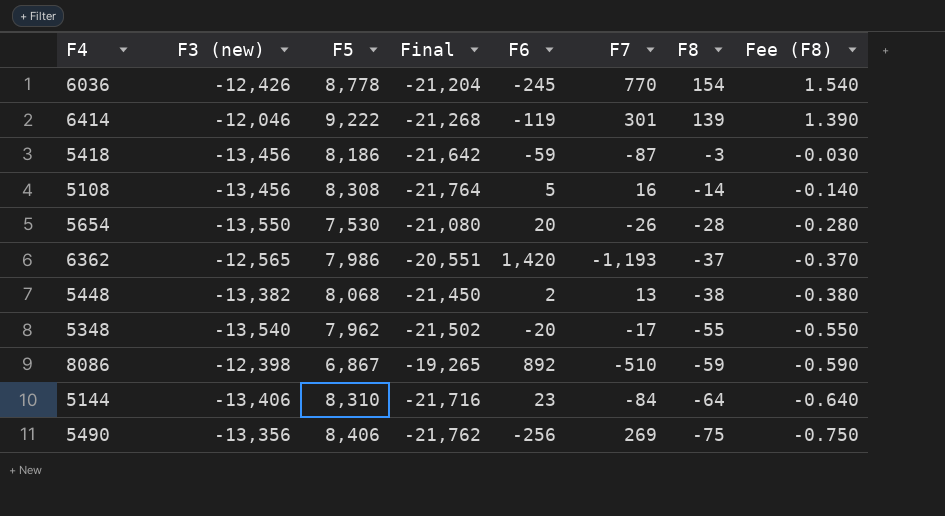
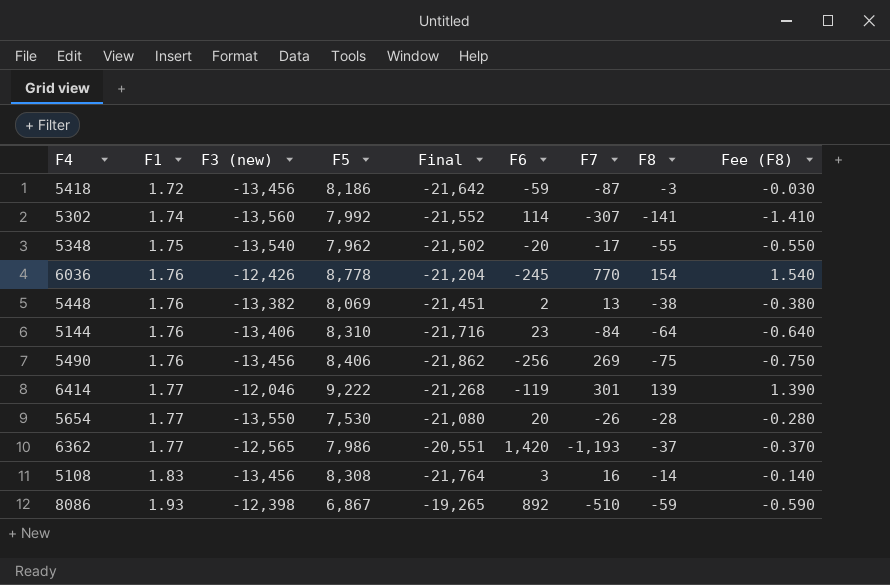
row order: F8 descending -> F1 ascending
column F1 | position: none -> 2
row 5302: none -> 1.74 | -13,560 | 7,992 | -21,552 | 114 | -307 | -141 | -1.410
5448 | F5: 8,068 -> 8,069
5448 | Final: -21,450 -> -21,451
5490 | F3 (new): -13,356 -> -13,456
5490 | Final: -21,762 -> -21,862
5108 | F6: 5 -> 3

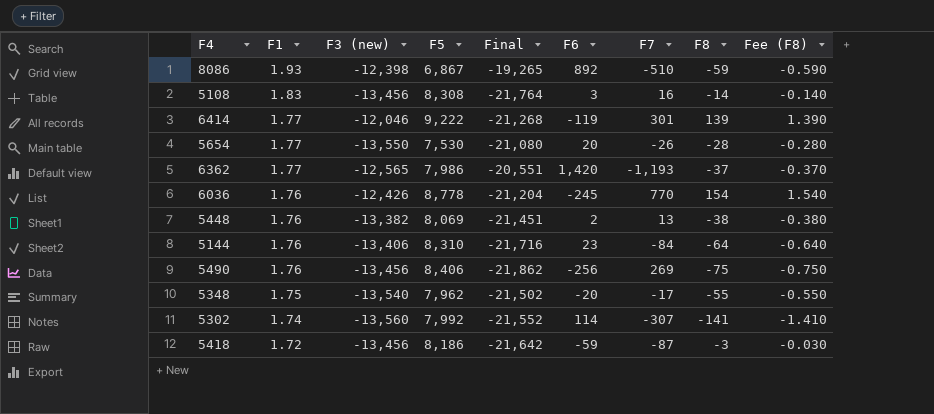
row order: F1 ascending -> F1 descending

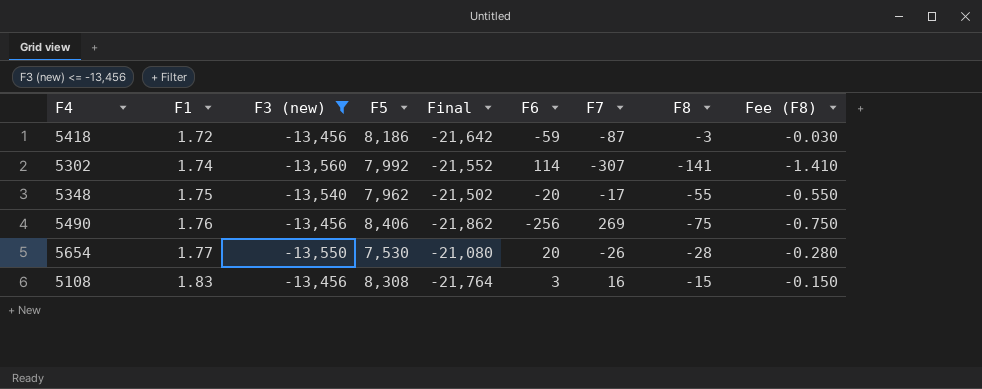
filter: none -> F3 (new) <= -13,456
row order: F1 descending -> F1 ascending
5108 | F8: -14 -> -15
5108 | Fee (F8): -0.140 -> -0.150

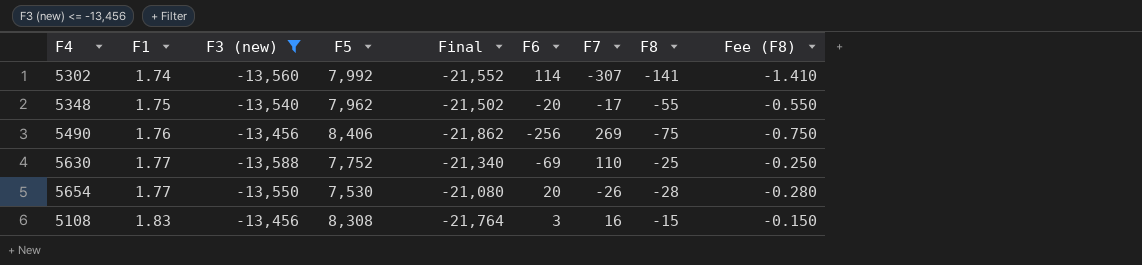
row 5418: 1.72 | -13,456 | 8,186 | -21,642 | -59 | -87 | -3 | -0.030 -> none
row 5630: none -> 1.77 | -13,588 | 7,752 | -21,340 | -69 | 110 | -25 | -0.250

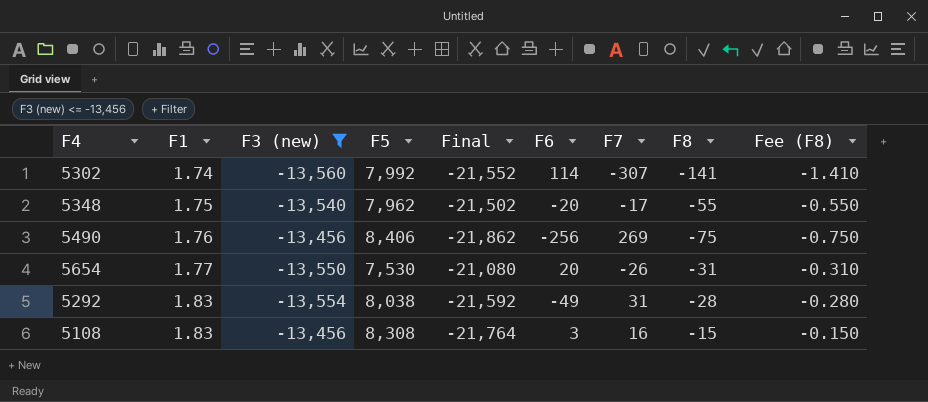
row 5630: 1.77 | -13,588 | 7,752 | -21,340 | -69 | 110 | -25 | -0.250 -> none
5654 | F8: -28 -> -31
5654 | Fee (F8): -0.280 -> -0.310
row 5292: none -> 1.83 | -13,554 | 8,038 | -21,592 | -49 | 31 | -28 | -0.280

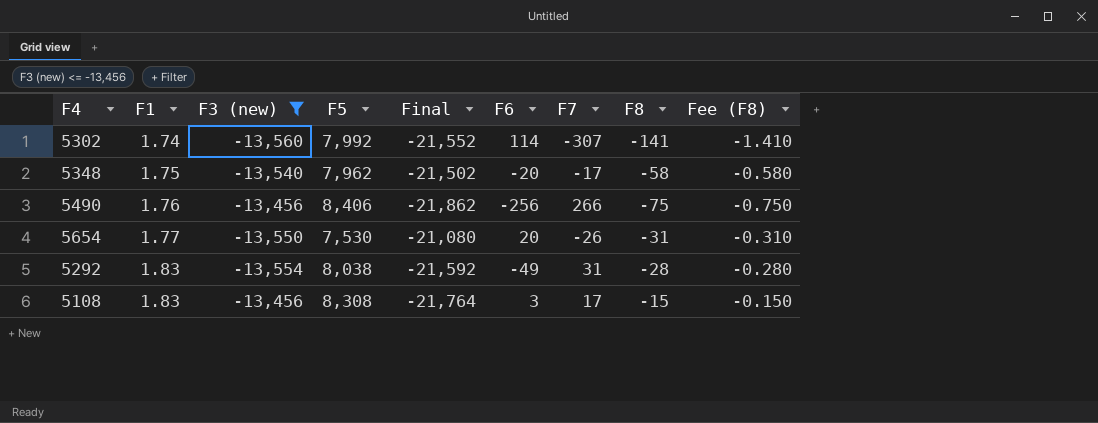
5348 | F8: -55 -> -58
5348 | Fee (F8): -0.550 -> -0.580
5490 | F7: 269 -> 266
5108 | F7: 16 -> 17

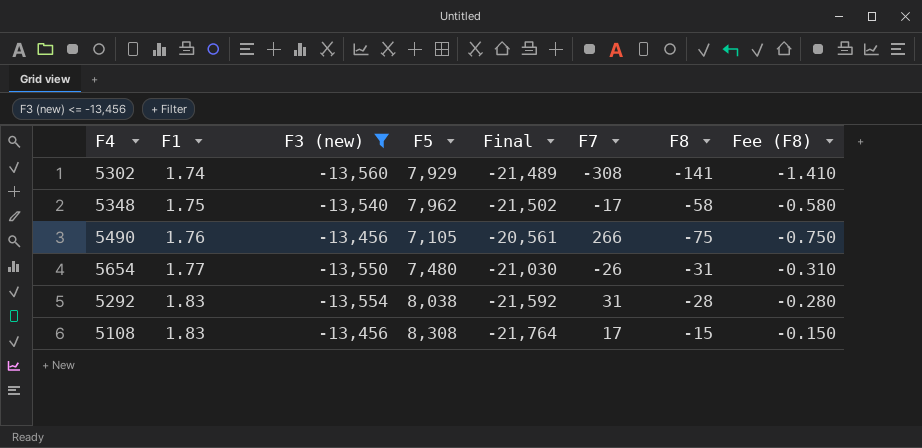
column F6 | position: 6 -> none
5302 | F5: 7,992 -> 7,929
5302 | Final: -21,552 -> -21,489
5302 | F7: -307 -> -308
5490 | F5: 8,406 -> 7,105
5490 | Final: -21,862 -> -20,561
5654 | F5: 7,530 -> 7,480
5654 | Final: -21,080 -> -21,030

